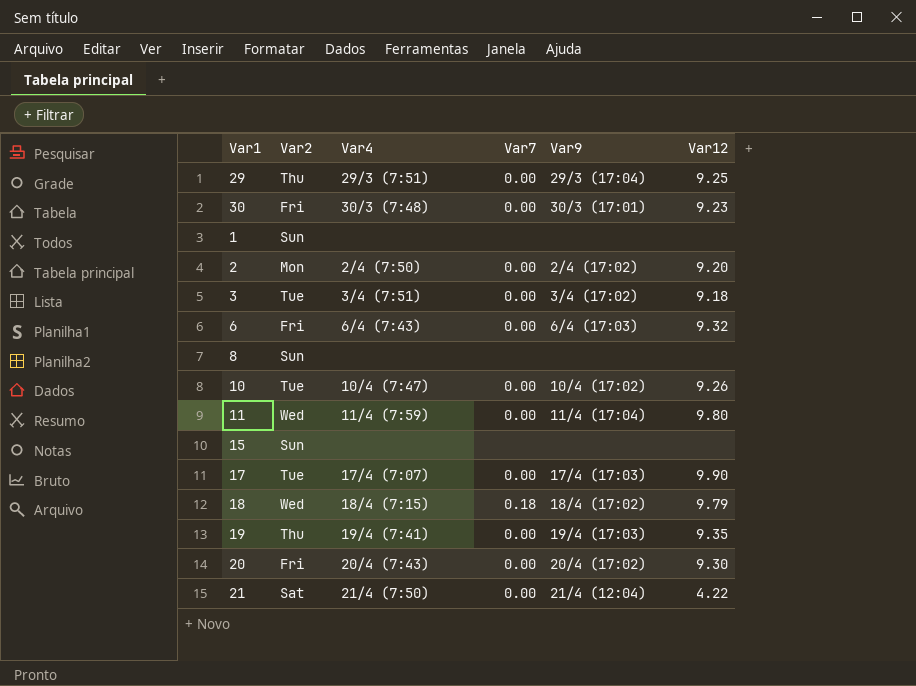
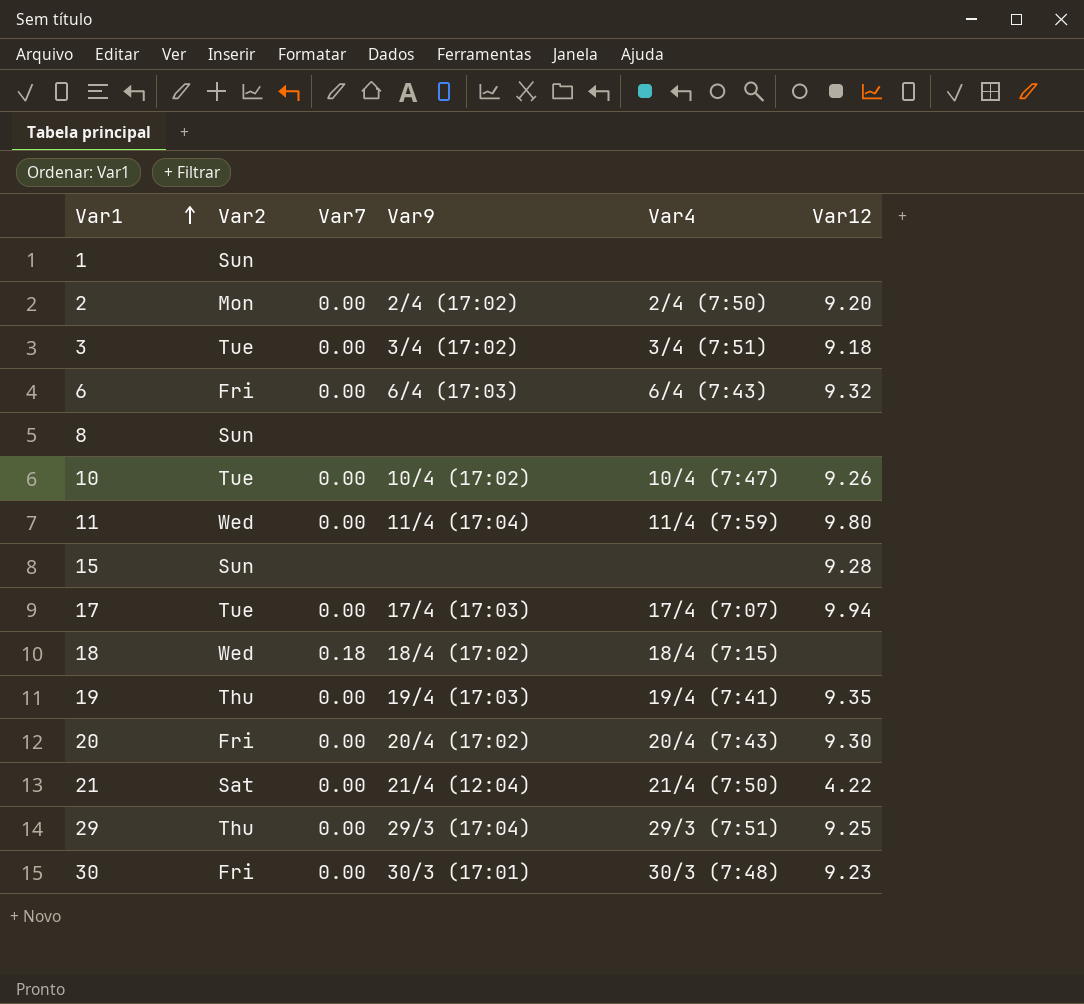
row order: none -> Var1 ascending
column Var4 | position: 3 -> 5
15 | Var12: none -> 9.28
17 | Var12: 9.90 -> 9.94
18 | Var12: 9.79 -> none

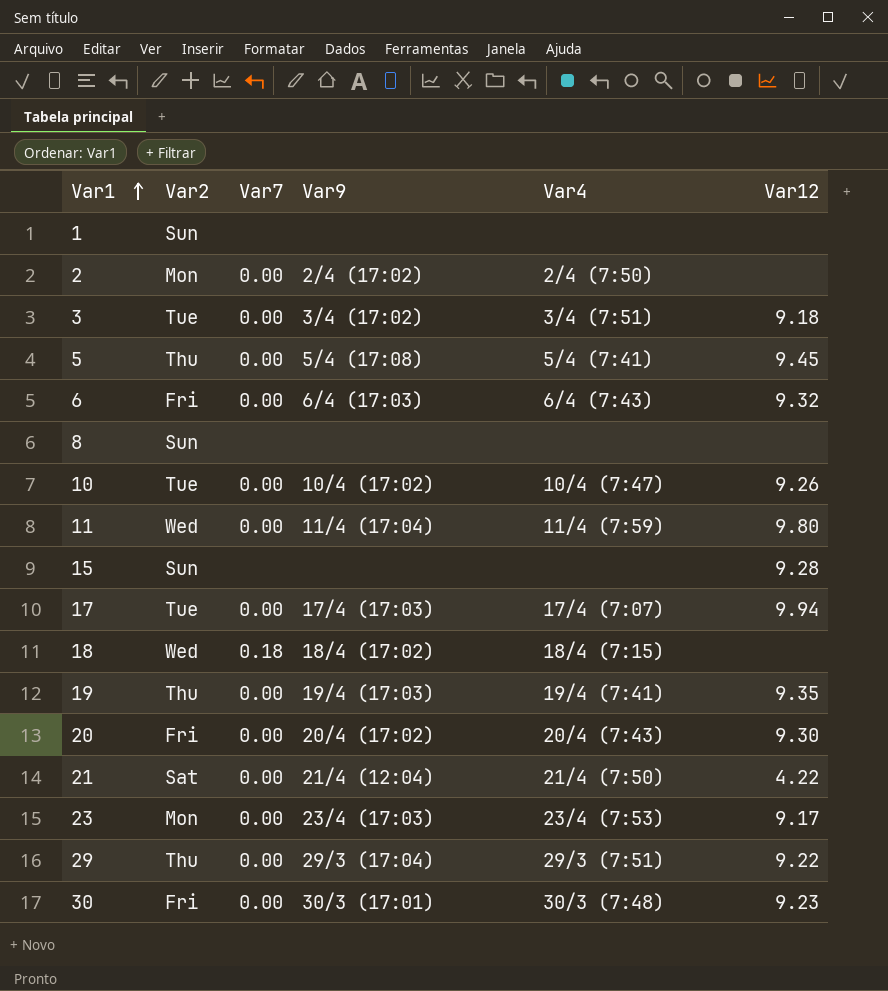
2 | Var12: 9.20 -> none
row 5: none -> Thu | 0.00 | 5/4 (17:08) | 5/4 (7:41) | 9.45
row 23: none -> Mon | 0.00 | 23/4 (17:03) | 23/4 (7:53) | 9.17
29 | Var12: 9.25 -> 9.22

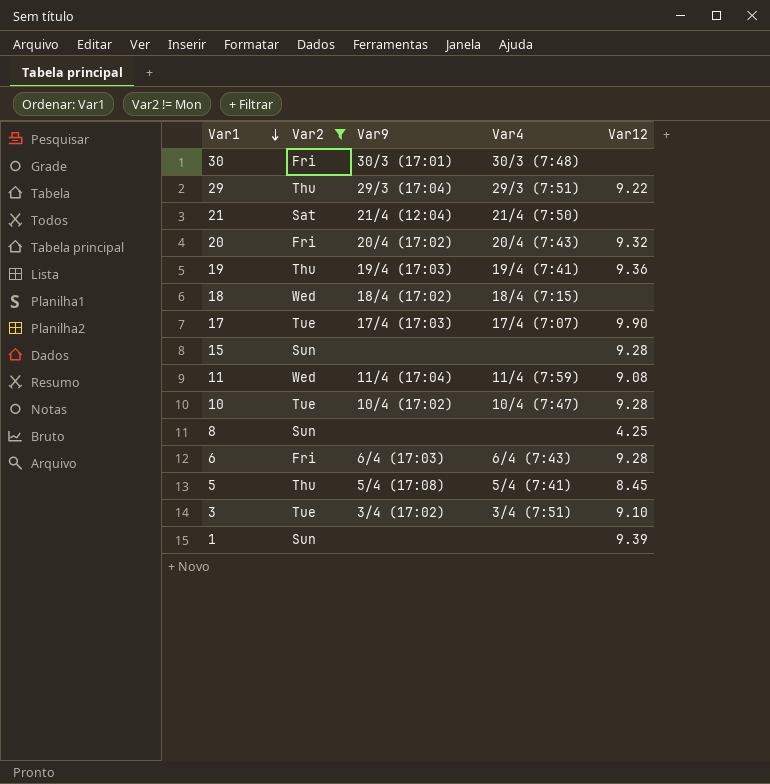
filter: none -> Var2 != Mon
row order: Var1 ascending -> Var1 descending
column Var7 | position: 3 -> none
30 | Var12: 9.23 -> none
21 | Var12: 4.22 -> none
20 | Var12: 9.30 -> 9.32
19 | Var12: 9.35 -> 9.36
17 | Var12: 9.94 -> 9.90
11 | Var12: 9.80 -> 9.08
10 | Var12: 9.26 -> 9.28
8 | Var12: none -> 4.25
6 | Var12: 9.32 -> 9.28
5 | Var12: 9.45 -> 8.45
3 | Var12: 9.18 -> 9.10
1 | Var12: none -> 9.39

